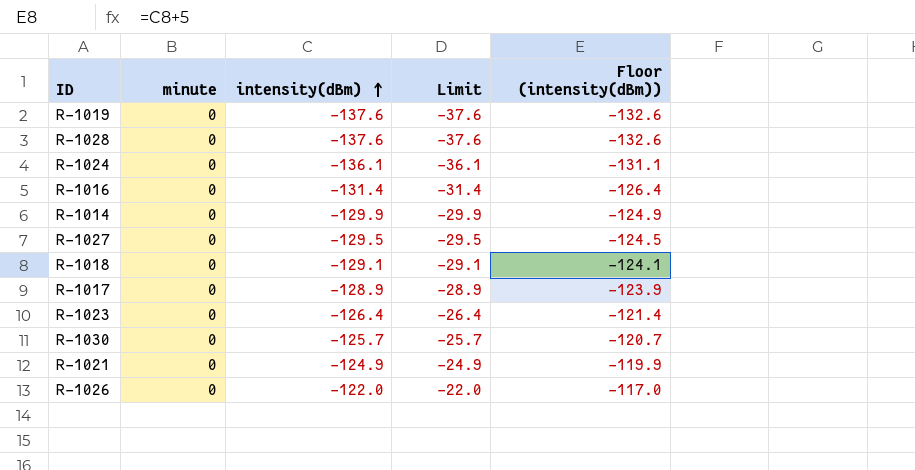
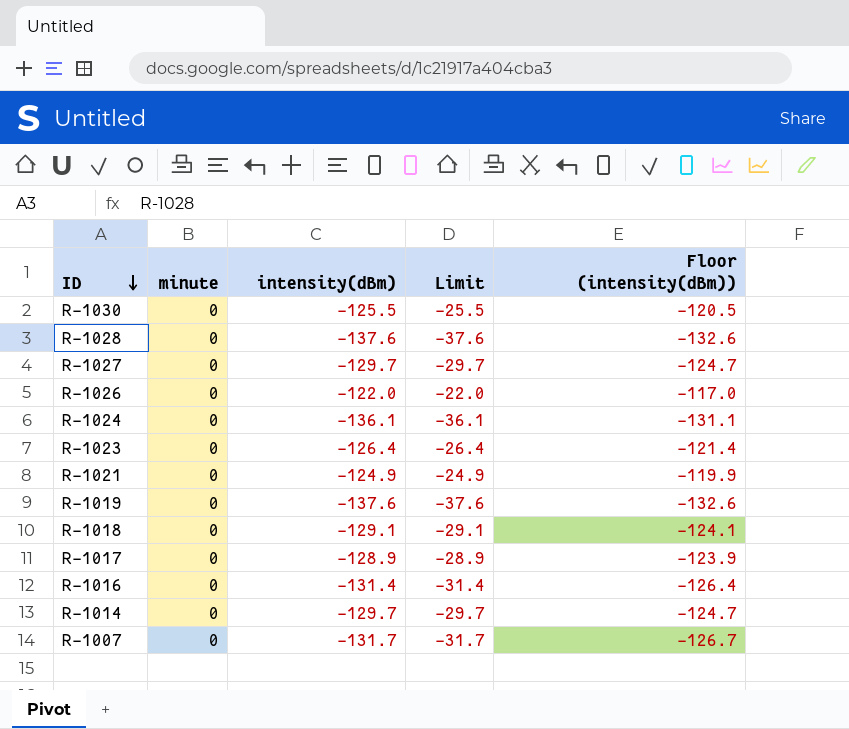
row order: intensity(dBm) ascending -> ID descending
R-1030 | intensity(dBm): -125.7 -> -125.5
R-1030 | Limit: -25.7 -> -25.5
R-1030 | Floor (intensity(dBm)): -120.7 -> -120.5
R-1027 | intensity(dBm): -129.5 -> -129.7
R-1027 | Limit: -29.5 -> -29.7
R-1027 | Floor (intensity(dBm)): -124.5 -> -124.7
R-1014 | intensity(dBm): -129.9 -> -129.7
R-1014 | Limit: -29.9 -> -29.7
R-1014 | Floor (intensity(dBm)): -124.9 -> -124.7
row R-1007: none -> 0 | -131.7 | -31.7 | -126.7

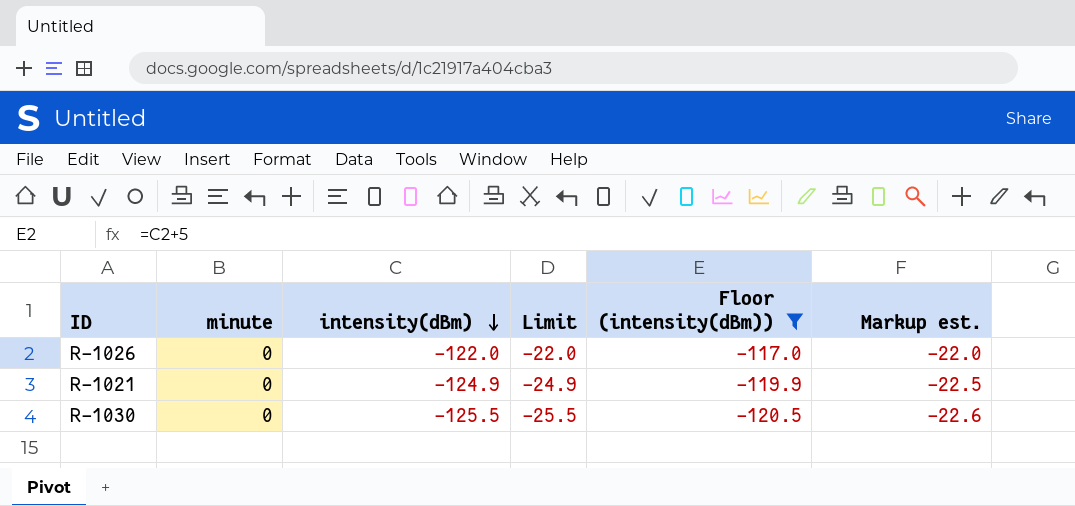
filter: none -> Floor (intensity(dBm)) >= -120.5
row order: ID descending -> intensity(dBm) descending
column Markup est. | formula: none -> [intensity(dBm)] * 0.18

